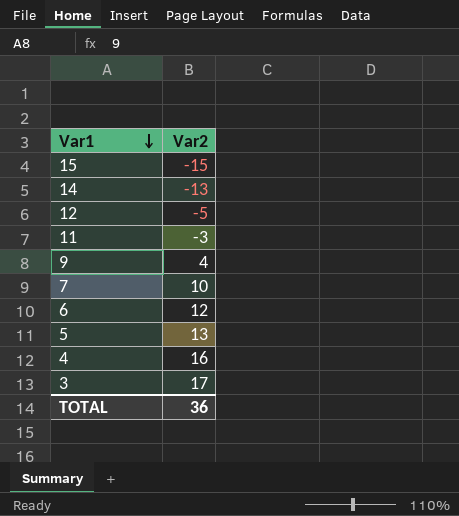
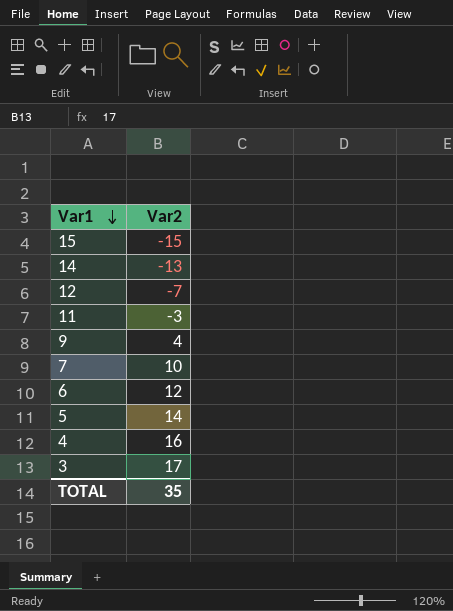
12 | Var2: -5 -> -7
5 | Var2: 13 -> 14
TOTAL | Var2: 36 -> 35

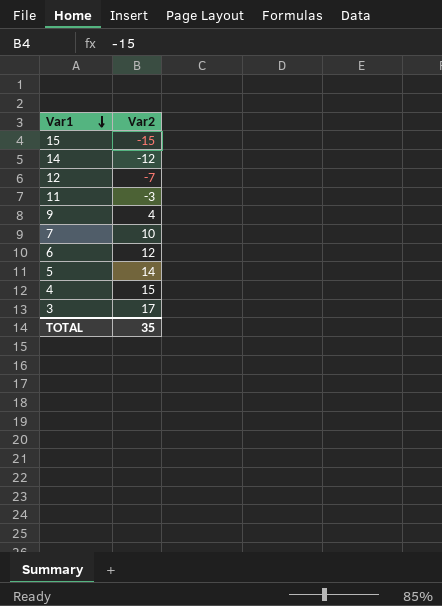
14 | Var2: -13 -> -12
4 | Var2: 16 -> 15

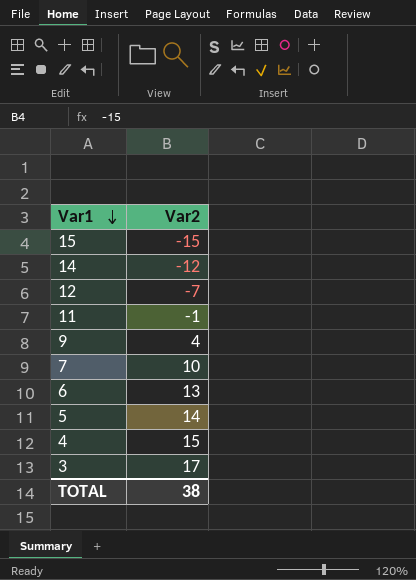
11 | Var2: -3 -> -1
6 | Var2: 12 -> 13
TOTAL | Var2: 35 -> 38

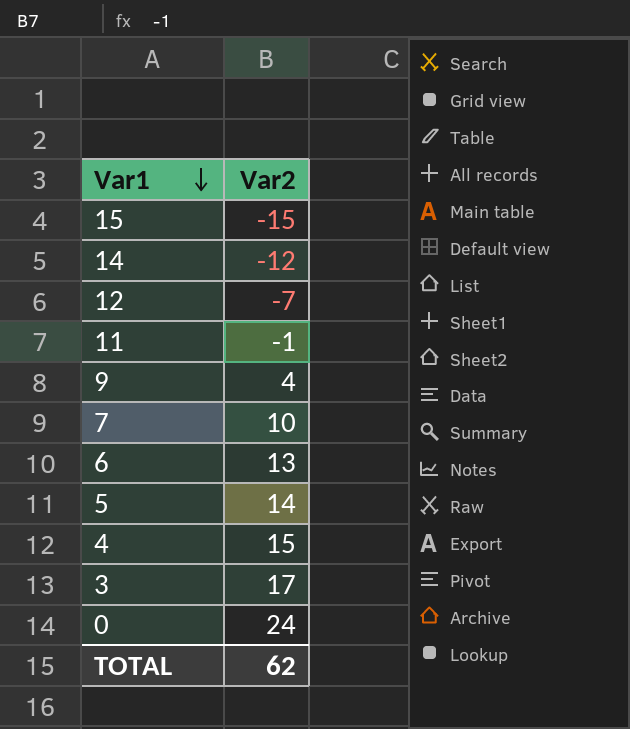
row 0: none -> 24
TOTAL | Var2: 38 -> 62

